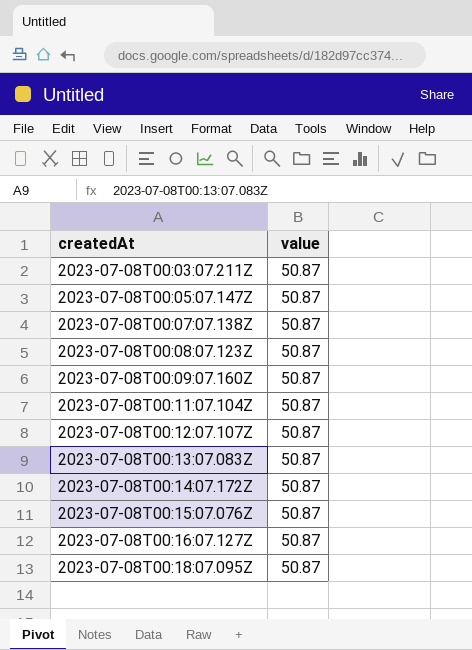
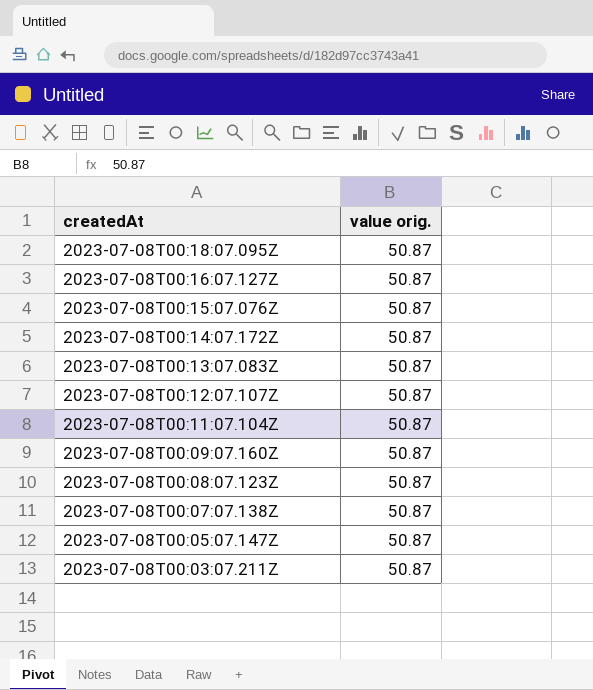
row order: createdAt ascending -> createdAt descending
column name: value -> value orig.

